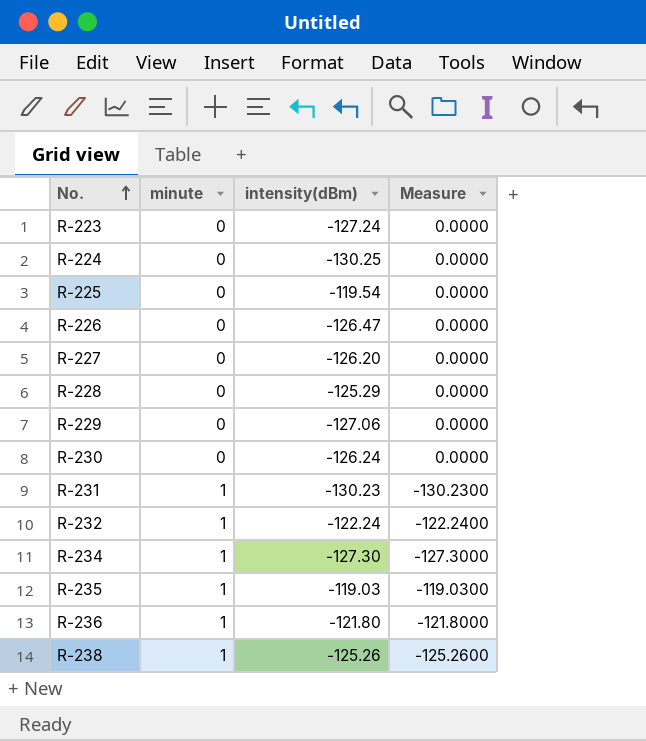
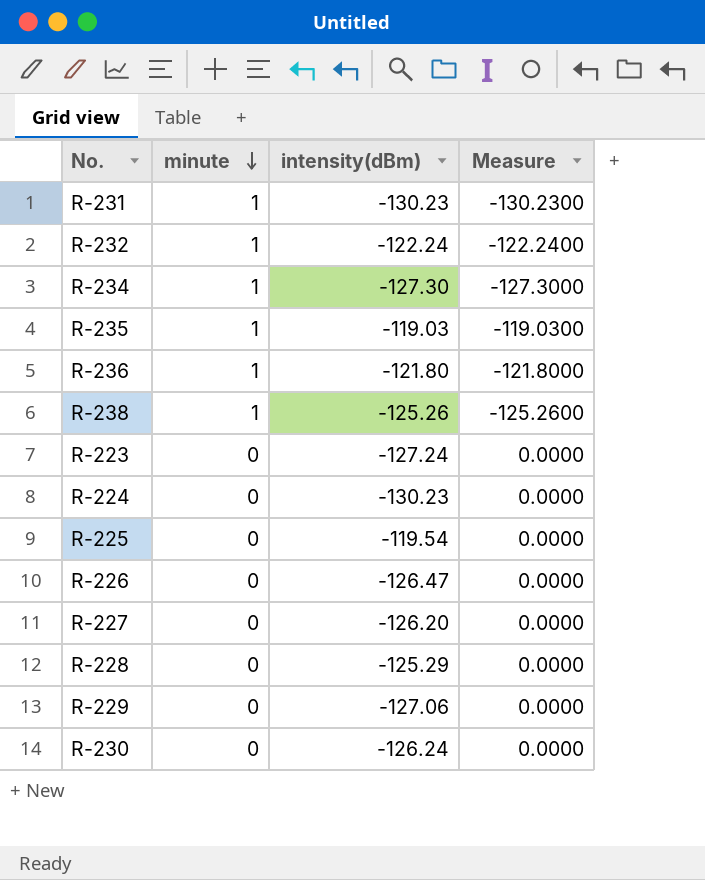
row order: No. ascending -> minute descending
R-224 | intensity(dBm): -130.25 -> -130.23

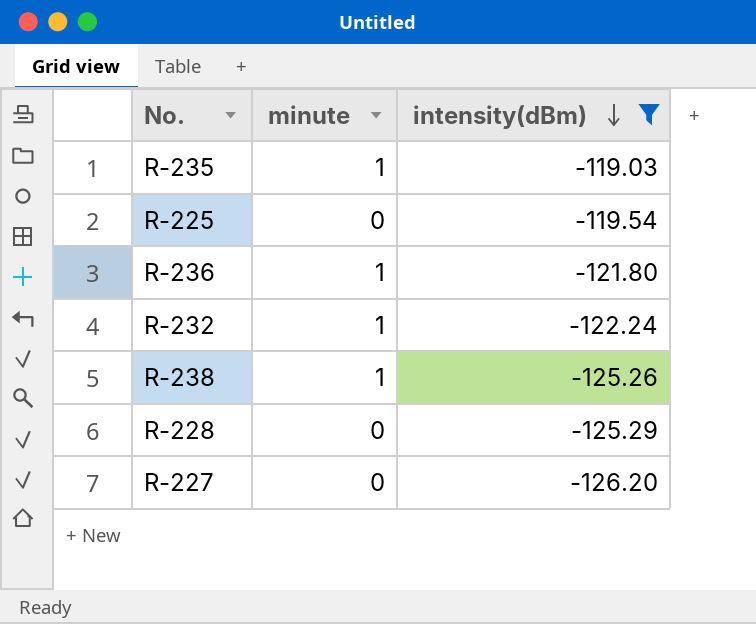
filter: none -> intensity(dBm) >= -126.20
row order: minute descending -> intensity(dBm) descending
column Measure | formula: [minute] * [intensity(dBm)] -> none

